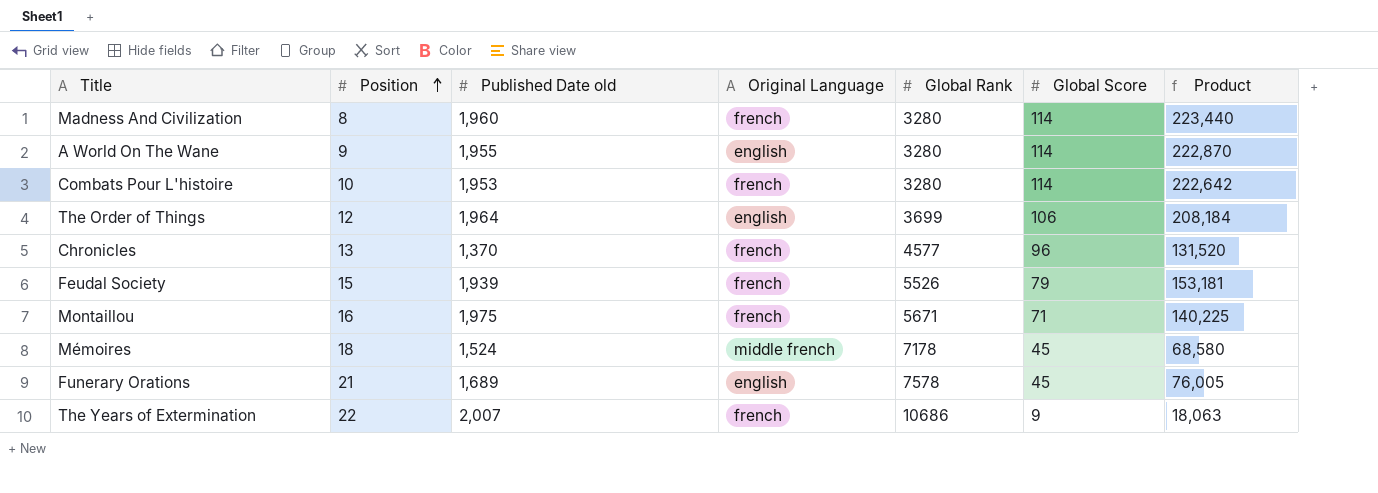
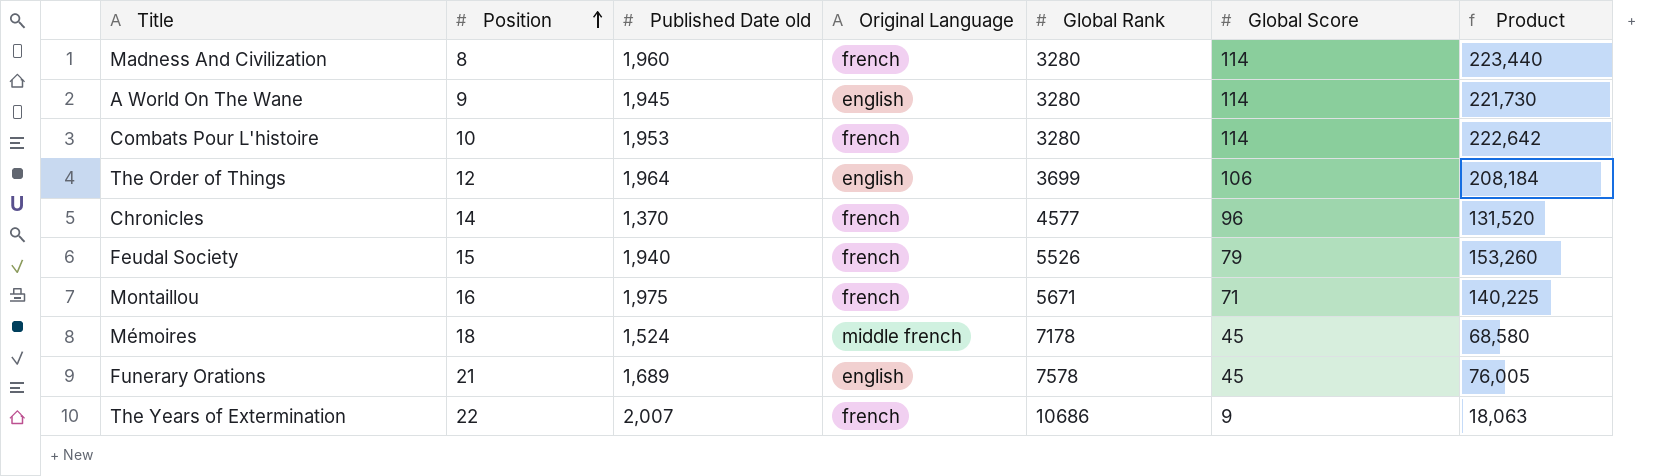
A World On The Wane | Published Date old: 1,955 -> 1,945
A World On The Wane | Product: 222,870 -> 221,730
Chronicles | Position: 13 -> 14
Feudal Society | Published Date old: 1,939 -> 1,940
Feudal Society | Product: 153,181 -> 153,260

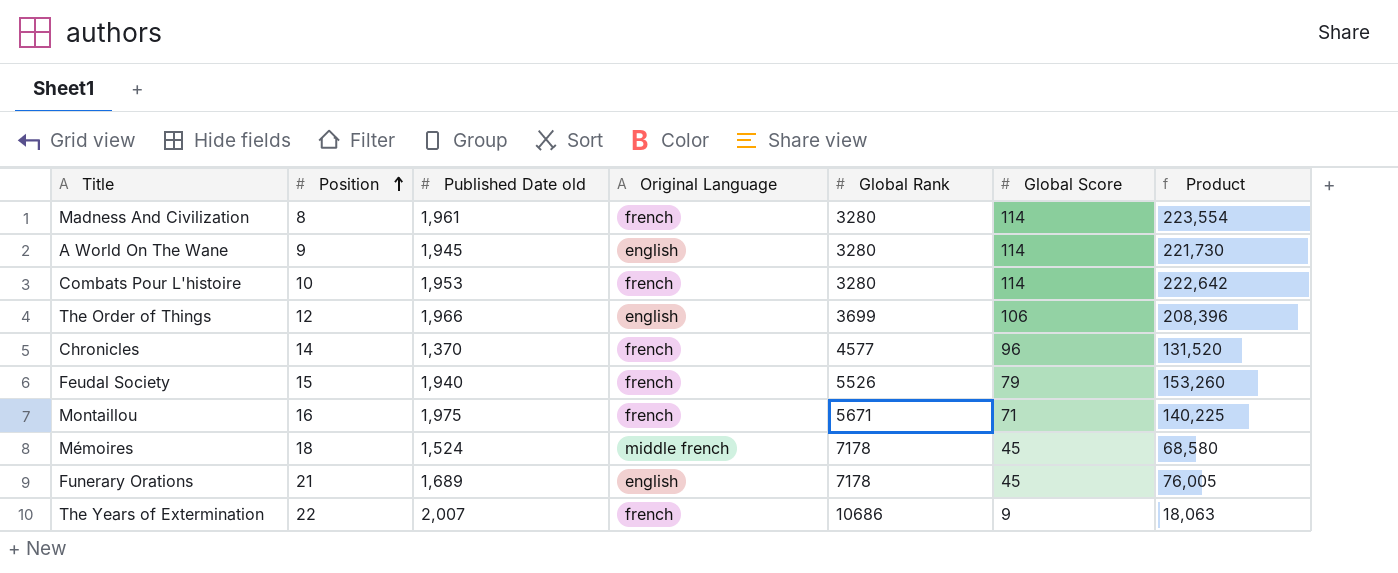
Madness And Civilization | Published Date old: 1,960 -> 1,961
Madness And Civilization | Product: 223,440 -> 223,554
The Order of Things | Published Date old: 1,964 -> 1,966
The Order of Things | Product: 208,184 -> 208,396
Funerary Orations | Global Rank: 7578 -> 7178

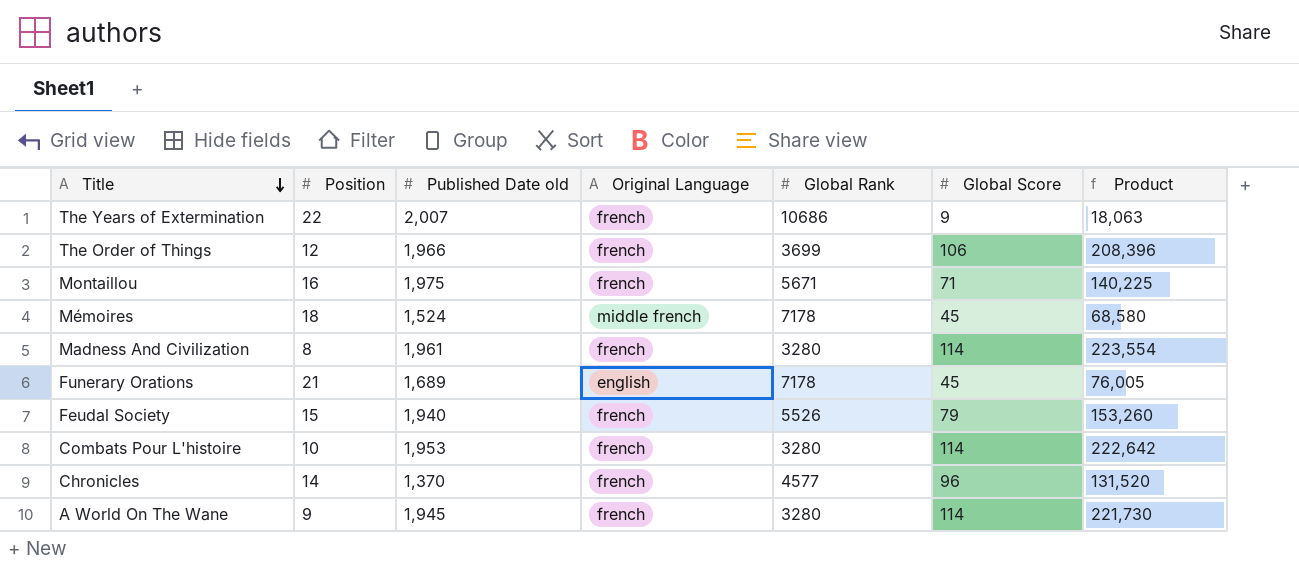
row order: Position ascending -> Title descending
The Order of Things | Original Language: english -> french
A World On The Wane | Original Language: english -> french

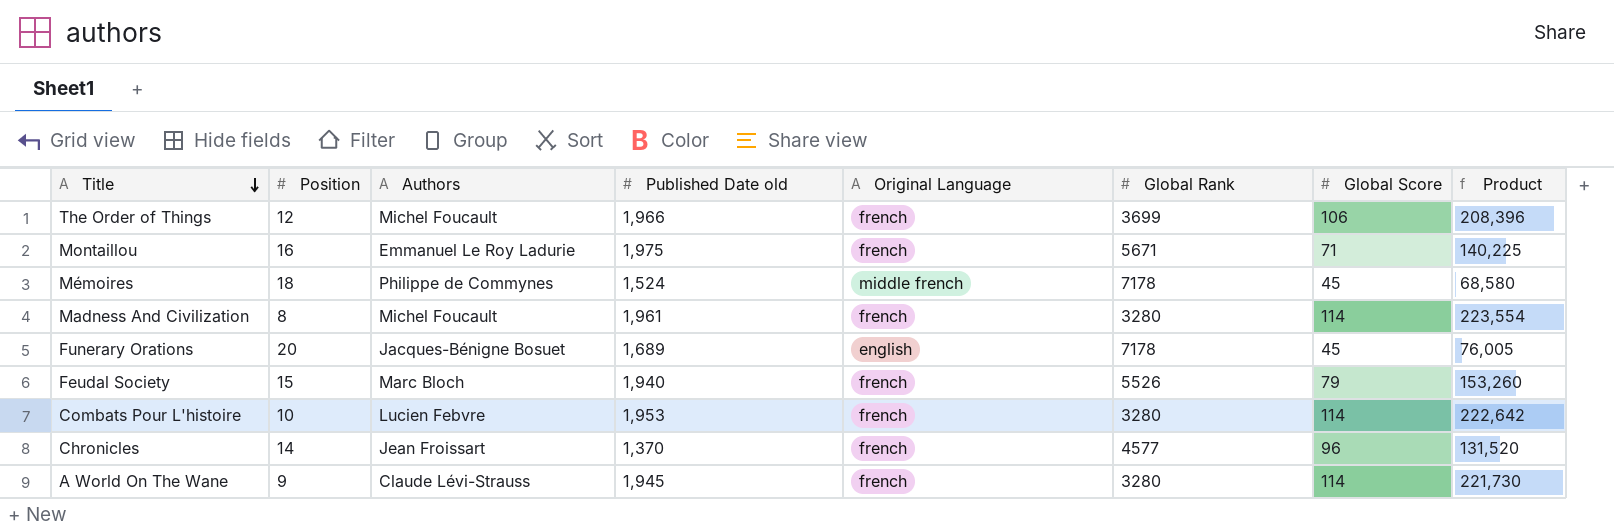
column Authors | position: none -> 3
row The Years of Extermination: 22 | 2,007 | french | 10686 | 9 | 18,063 -> none
Funerary Orations | Position: 21 -> 20

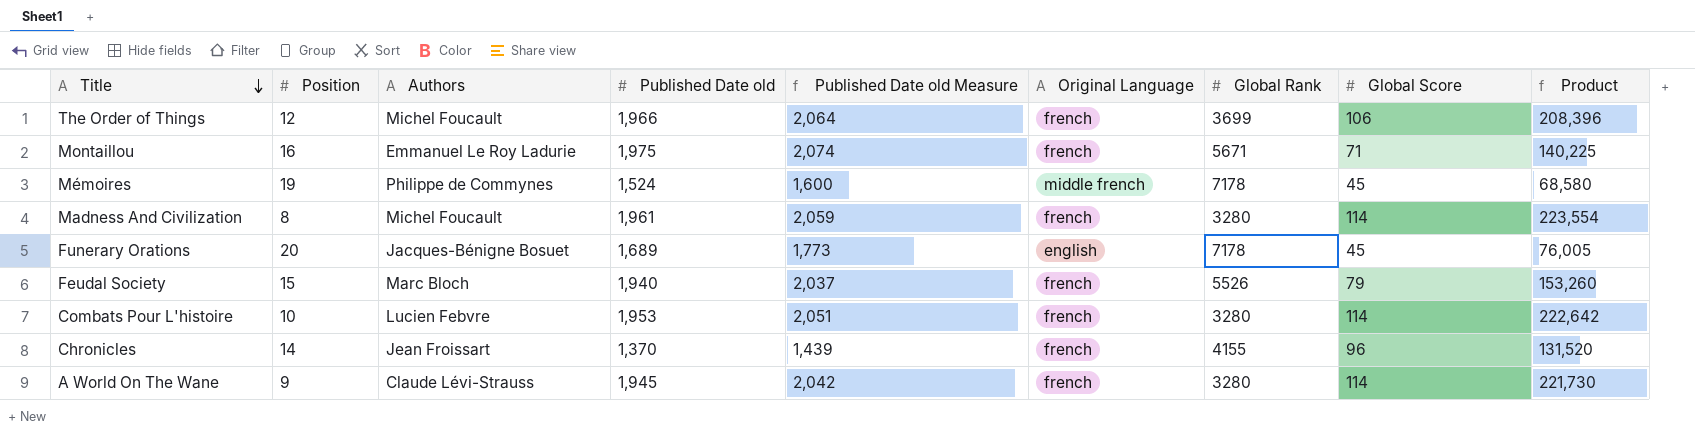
column Published Date old Measure | formula: none -> [Published Date old] * 1.05
Mémoires | Position: 18 -> 19
Chronicles | Global Rank: 4577 -> 4155

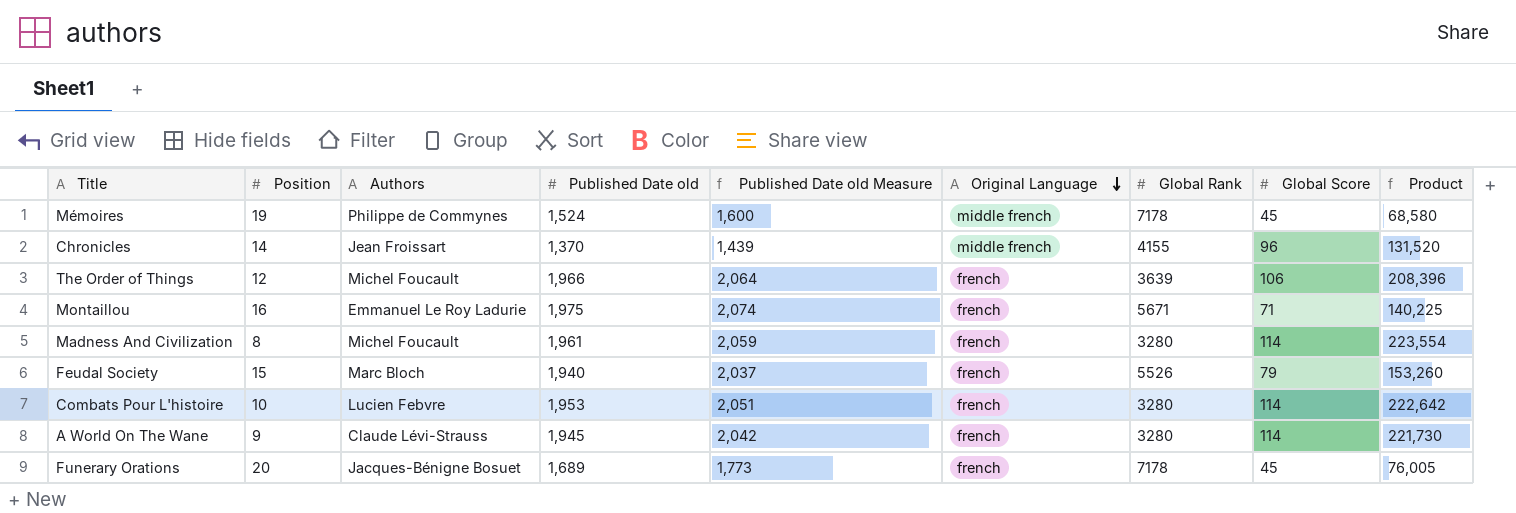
row order: Title descending -> Original Language descending
Chronicles | Original Language: french -> middle french
The Order of Things | Global Rank: 3699 -> 3639
Funerary Orations | Original Language: english -> french

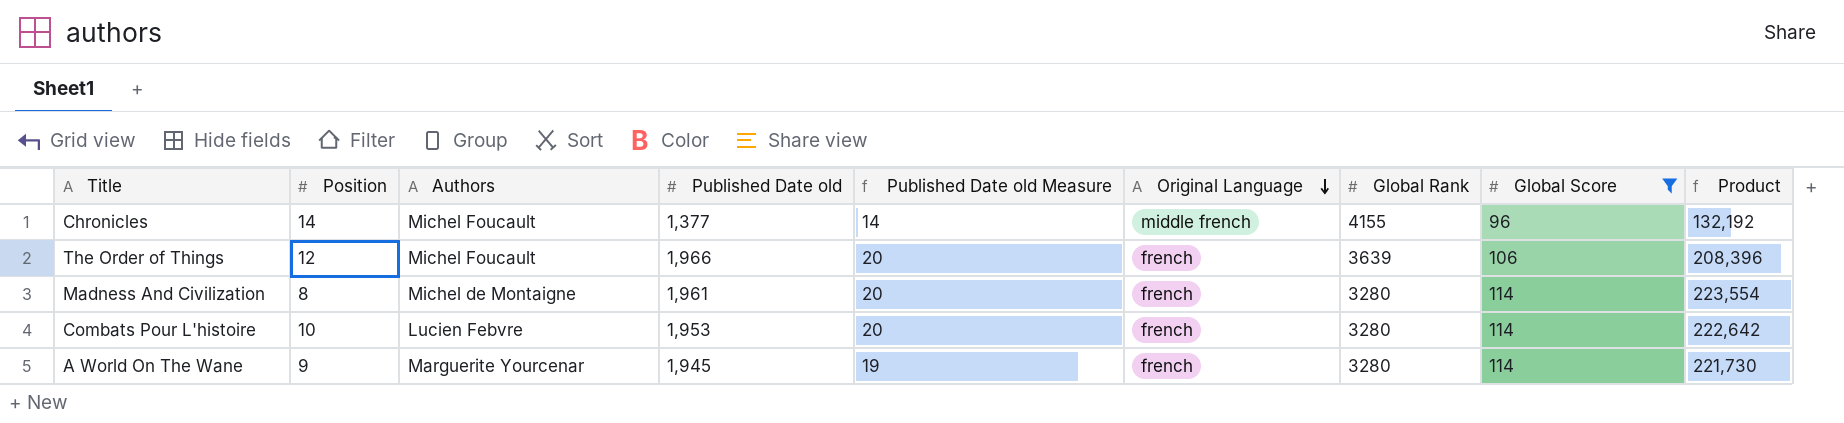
filter: none -> Global Score >= 96
column Published Date old Measure | formula: [Published Date old] * 1.05 -> [Published Date old] * 0.01
Chronicles | Authors: Jean Froissart -> Michel Foucault
Chronicles | Published Date old: 1,370 -> 1,377
Chronicles | Product: 131,520 -> 132,192
Madness And Civilization | Authors: Michel Foucault -> Michel de Montaigne
A World On The Wane | Authors: Claude Lévi-Strauss -> Marguerite Yourcenar

